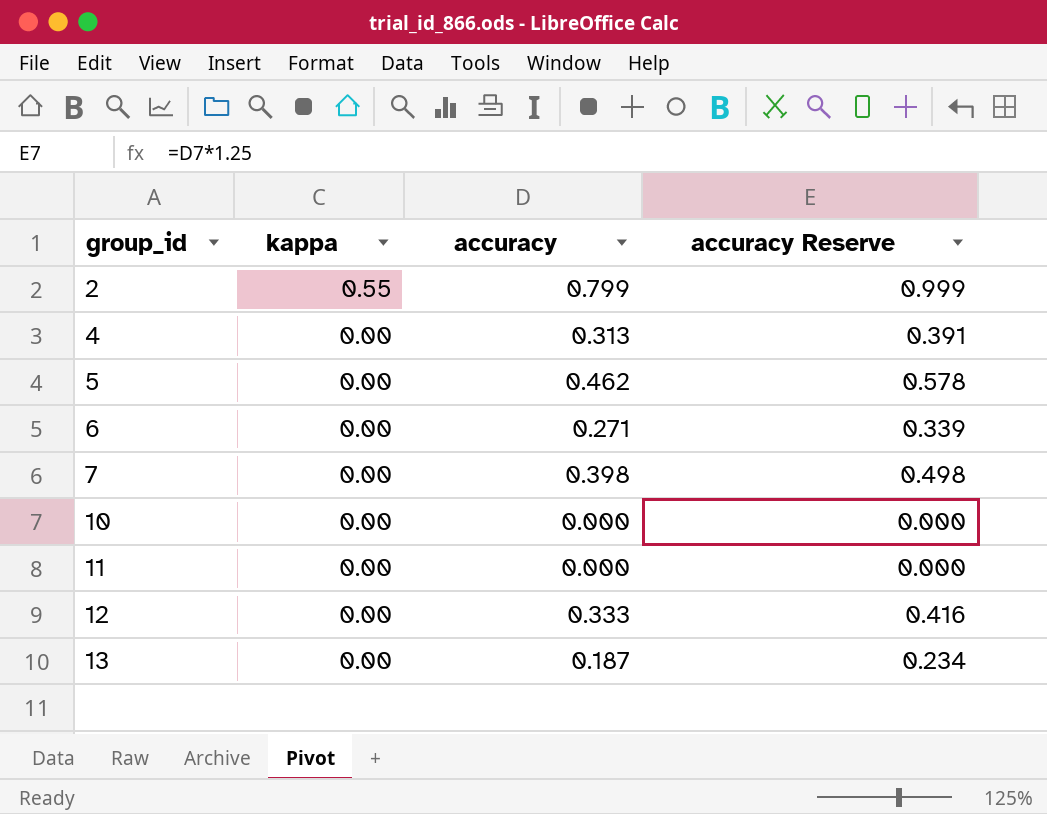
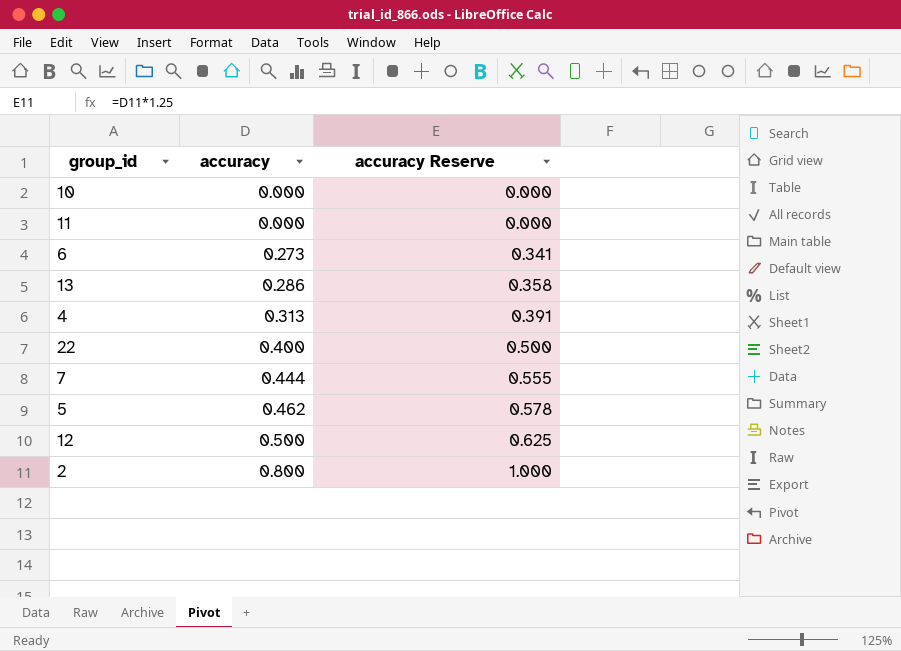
row order: group_id ascending -> accuracy ascending
column kappa | position: 2 -> none
6 | accuracy: 0.271 -> 0.273
6 | accuracy Reserve: 0.339 -> 0.341
13 | accuracy: 0.187 -> 0.286
13 | accuracy Reserve: 0.234 -> 0.358
row 22: none -> 0.400 | 0.500
7 | accuracy: 0.398 -> 0.444
7 | accuracy Reserve: 0.498 -> 0.555
12 | accuracy: 0.333 -> 0.500
12 | accuracy Reserve: 0.416 -> 0.625
2 | accuracy: 0.799 -> 0.800
2 | accuracy Reserve: 0.999 -> 1.000

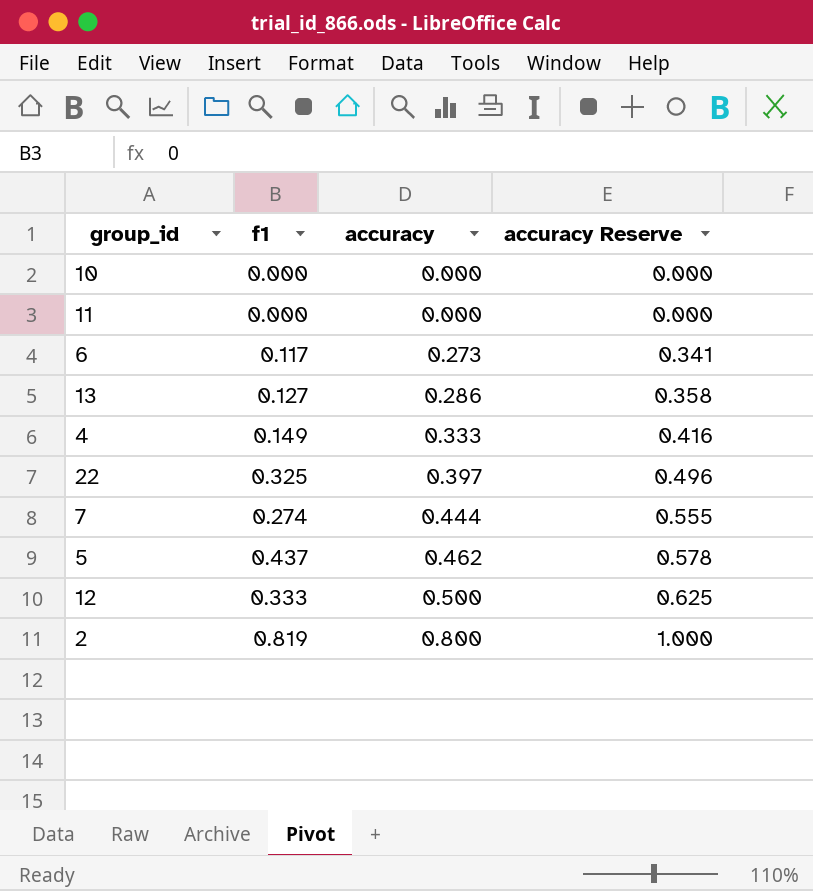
column f1 | position: none -> 2
4 | accuracy: 0.313 -> 0.333
4 | accuracy Reserve: 0.391 -> 0.416
22 | accuracy: 0.400 -> 0.397
22 | accuracy Reserve: 0.500 -> 0.496

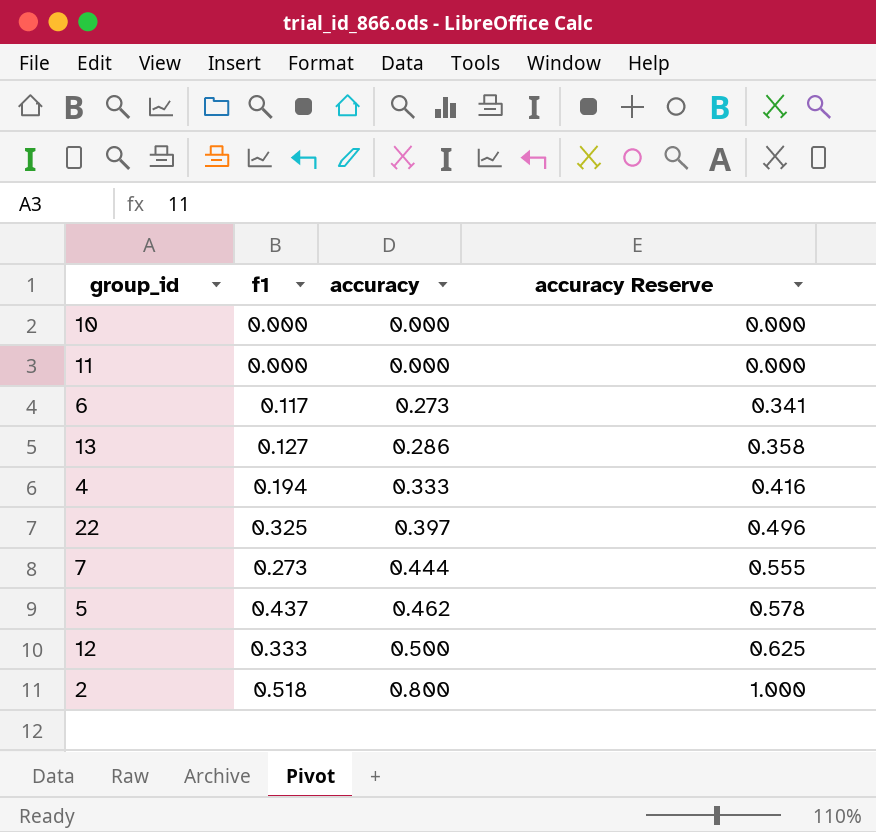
4 | f1: 0.149 -> 0.194
7 | f1: 0.274 -> 0.273
2 | f1: 0.819 -> 0.518

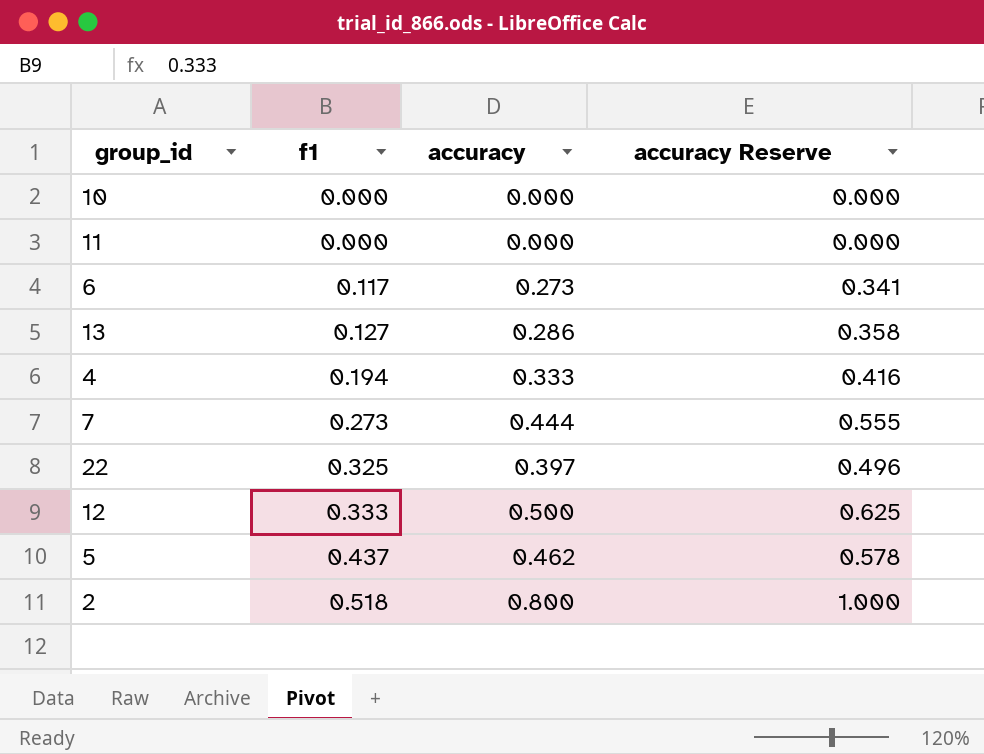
row order: accuracy ascending -> f1 ascending

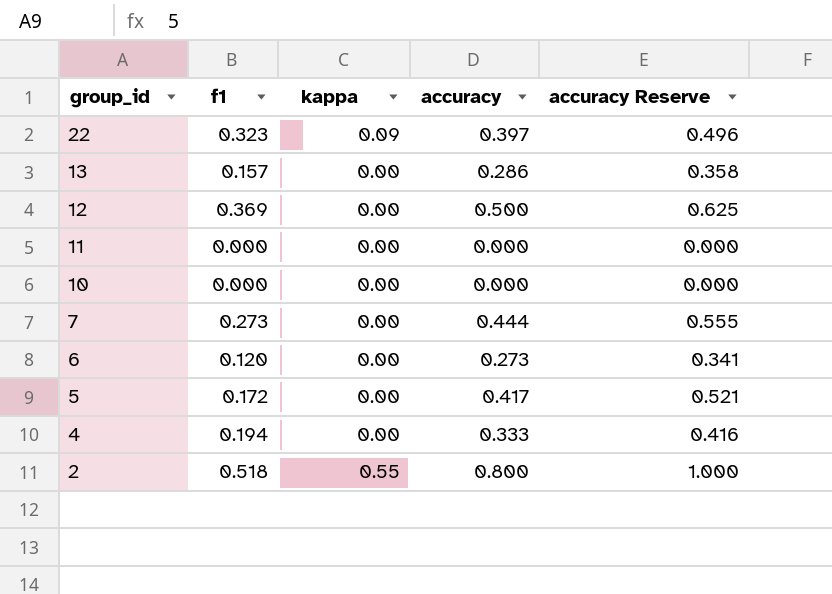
row order: f1 ascending -> group_id descending
column kappa | position: none -> 3
22 | f1: 0.325 -> 0.323
13 | f1: 0.127 -> 0.157
12 | f1: 0.333 -> 0.369
6 | f1: 0.117 -> 0.120
5 | f1: 0.437 -> 0.172
5 | accuracy: 0.462 -> 0.417
5 | accuracy Reserve: 0.578 -> 0.521

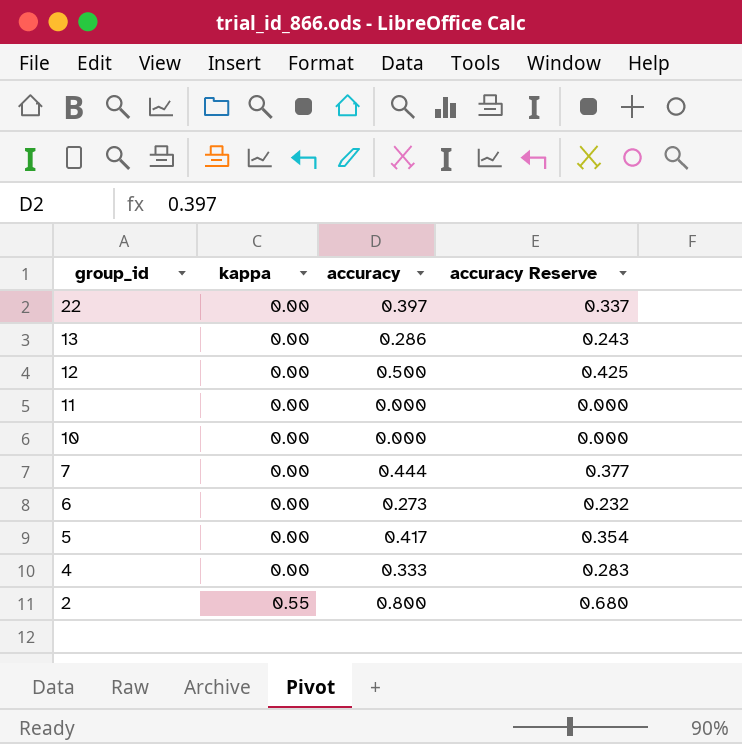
column f1 | position: 2 -> none
column accuracy Reserve | formula: [accuracy] * 1.25 -> [accuracy] * 0.85
22 | kappa: 0.09 -> 0.00

